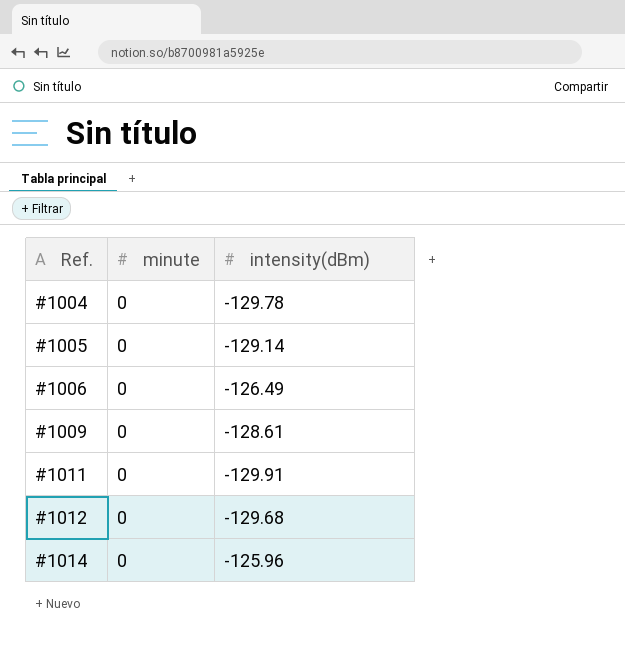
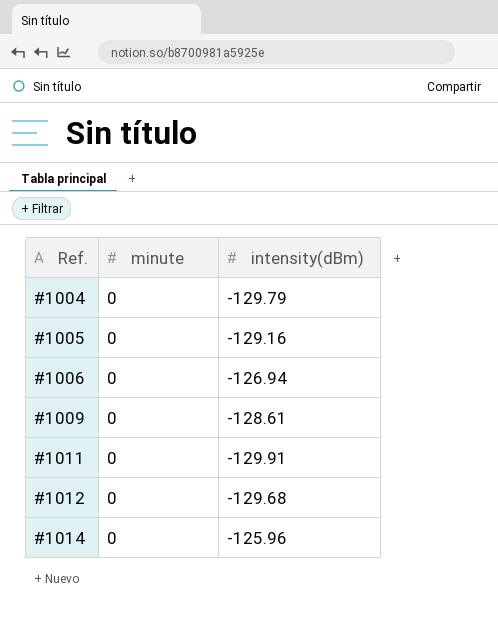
#1004 | intensity(dBm): -129.78 -> -129.79
#1005 | intensity(dBm): -129.14 -> -129.16
#1006 | intensity(dBm): -126.49 -> -126.94

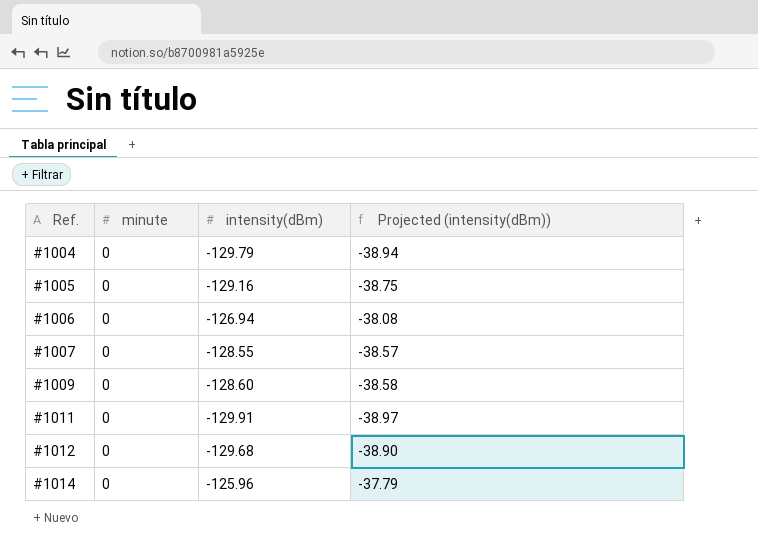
column Projected (intensity(dBm)) | formula: none -> [intensity(dBm)] * 0.3
row #1007: none -> 0 | -128.55 | -38.57
#1009 | intensity(dBm): -128.61 -> -128.60

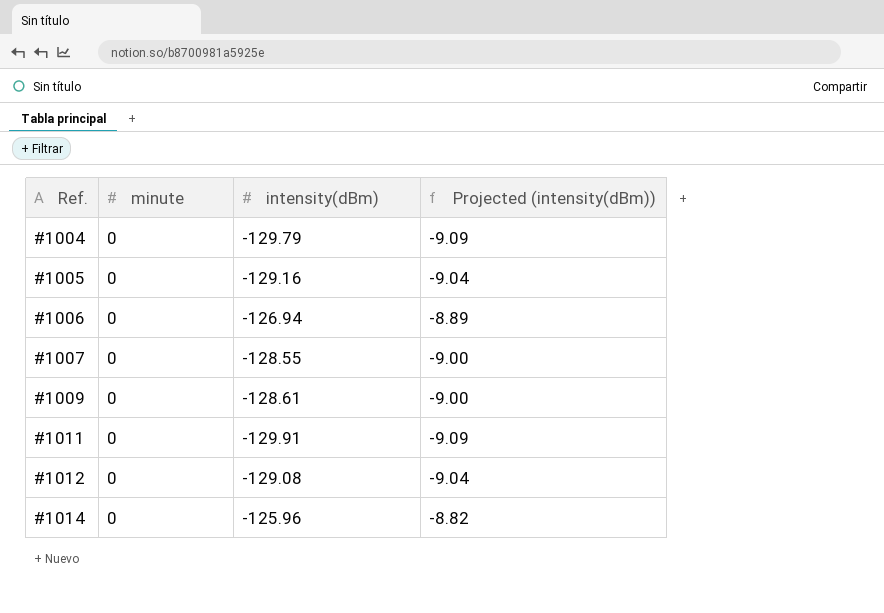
column Projected (intensity(dBm)) | formula: [intensity(dBm)] * 0.3 -> [intensity(dBm)] * 0.07
#1009 | intensity(dBm): -128.60 -> -128.61
#1012 | intensity(dBm): -129.68 -> -129.08

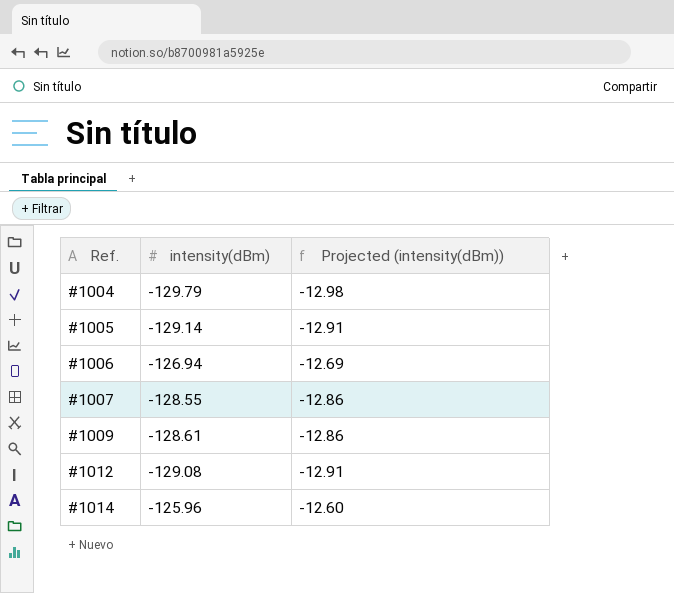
column minute | position: 2 -> none
column Projected (intensity(dBm)) | formula: [intensity(dBm)] * 0.07 -> [intensity(dBm)] * 0.1
row #1011: 0 | -129.91 | -9.09 -> none
#1005 | intensity(dBm): -129.16 -> -129.14

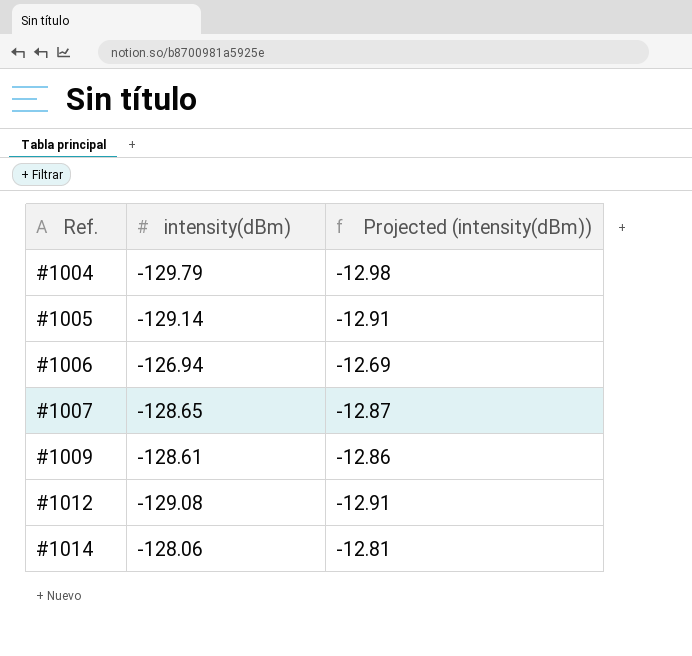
#1007 | intensity(dBm): -128.55 -> -128.65
#1007 | Projected (intensity(dBm)): -12.86 -> -12.87
#1014 | intensity(dBm): -125.96 -> -128.06
#1014 | Projected (intensity(dBm)): -12.60 -> -12.81

